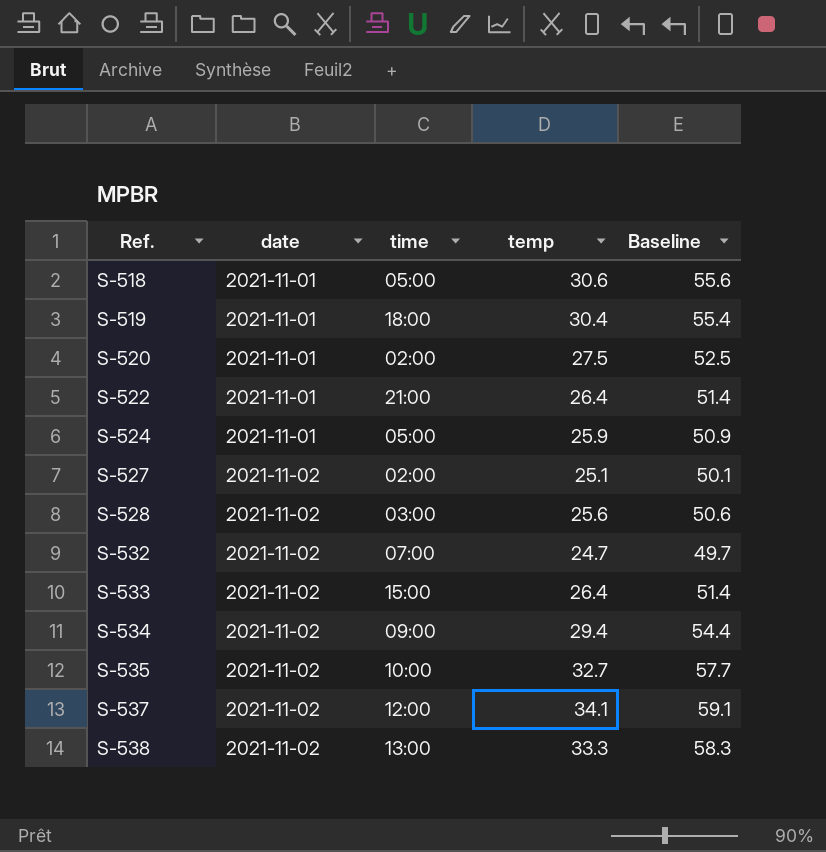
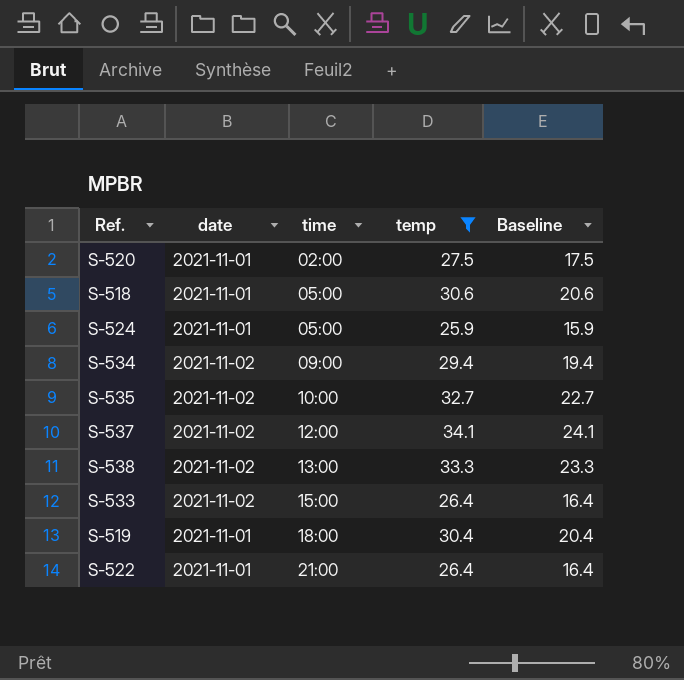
filter: none -> temp >= 25.9
row order: Ref. ascending -> time ascending
column Baseline | formula: [temp] + 25 -> [temp] - 10

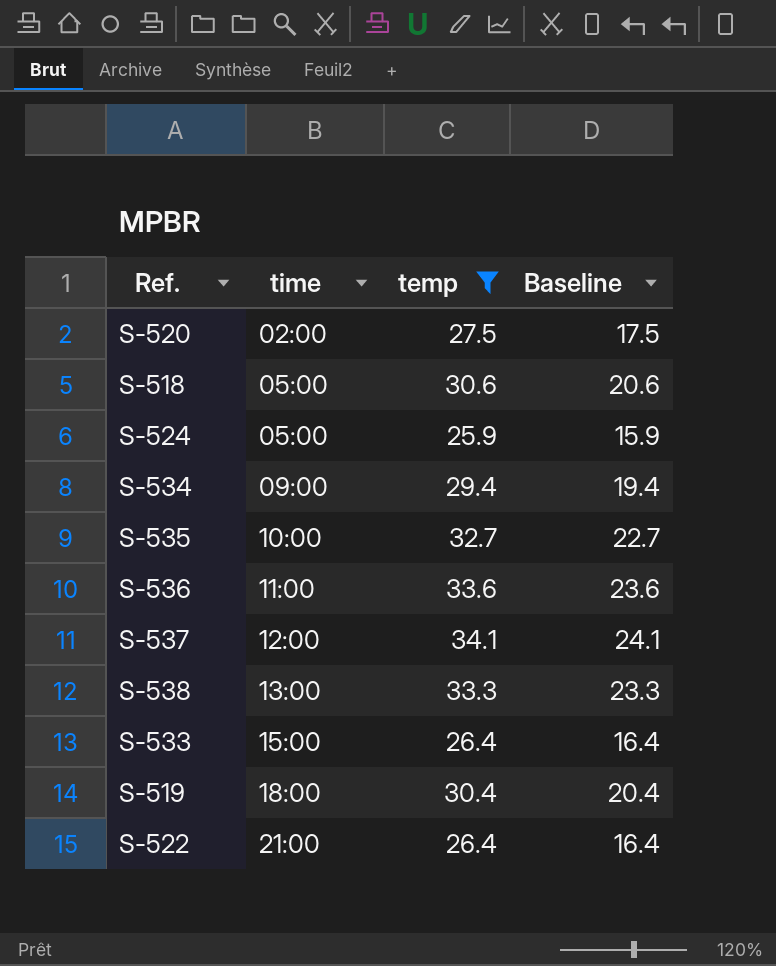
column date | position: 2 -> none
row S-536: none -> 11:00 | 33.6 | 23.6

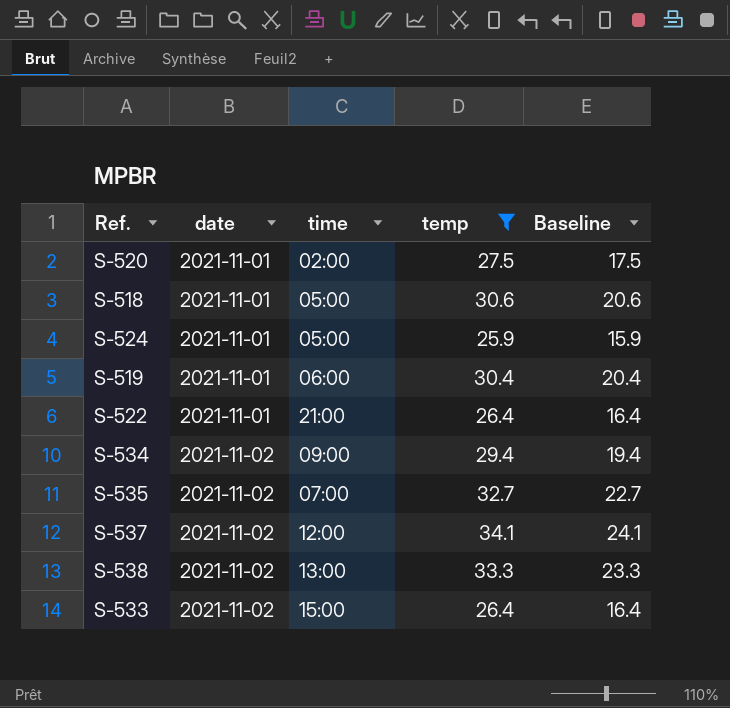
row order: time ascending -> date ascending
column date | position: none -> 2
row S-536: 11:00 | 33.6 | 23.6 -> none
S-519 | time: 18:00 -> 06:00
S-535 | time: 10:00 -> 07:00

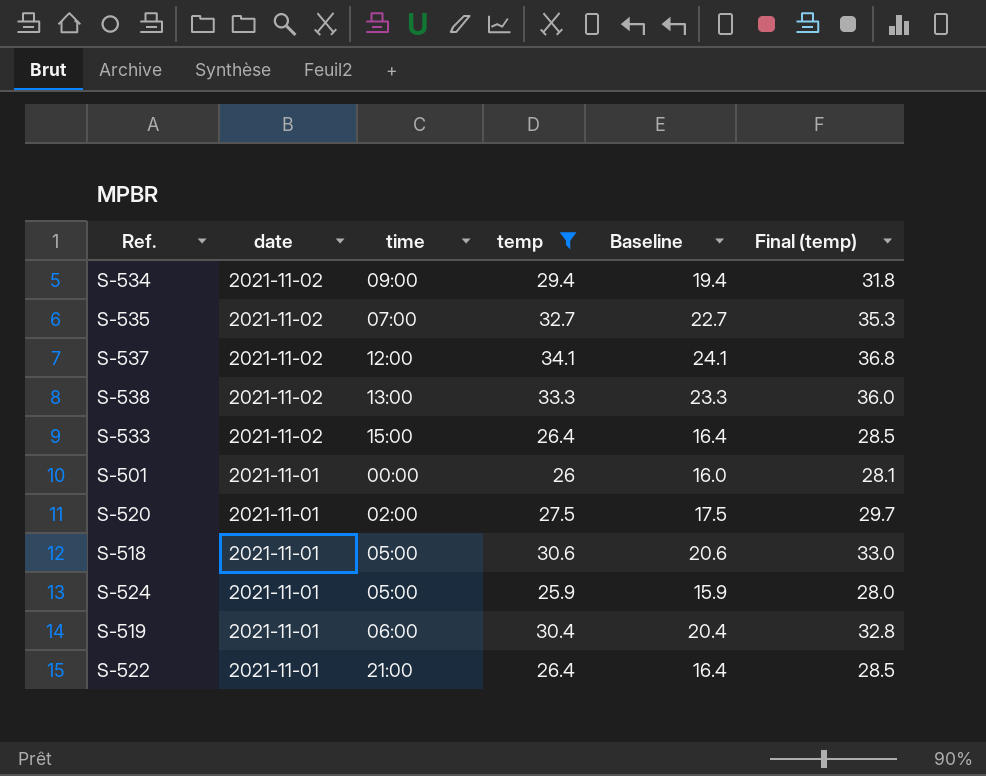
row order: date ascending -> date descending
column Final (temp) | formula: none -> [temp] * 1.08
row S-501: none -> 2021-11-01 | 00:00 | 26 | 16.0 | 28.1

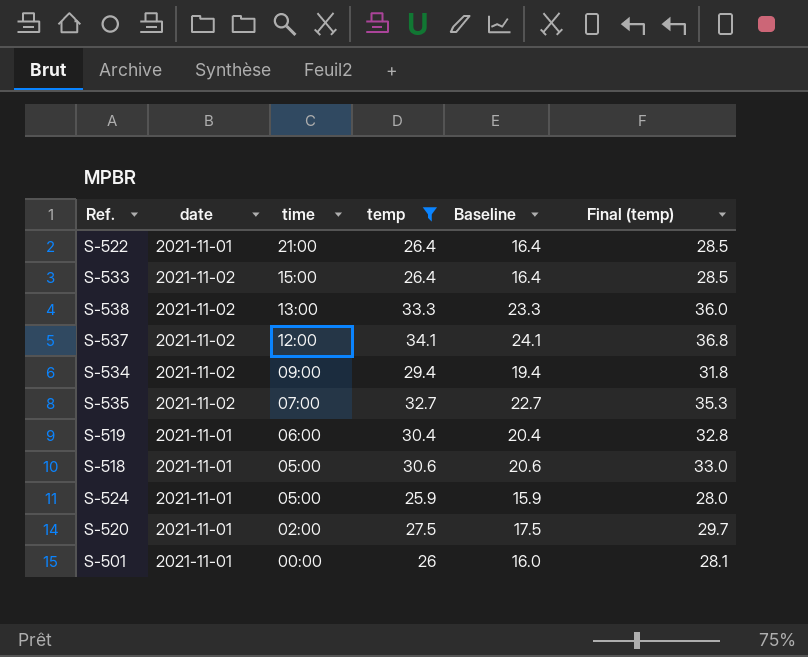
row order: date descending -> time descending

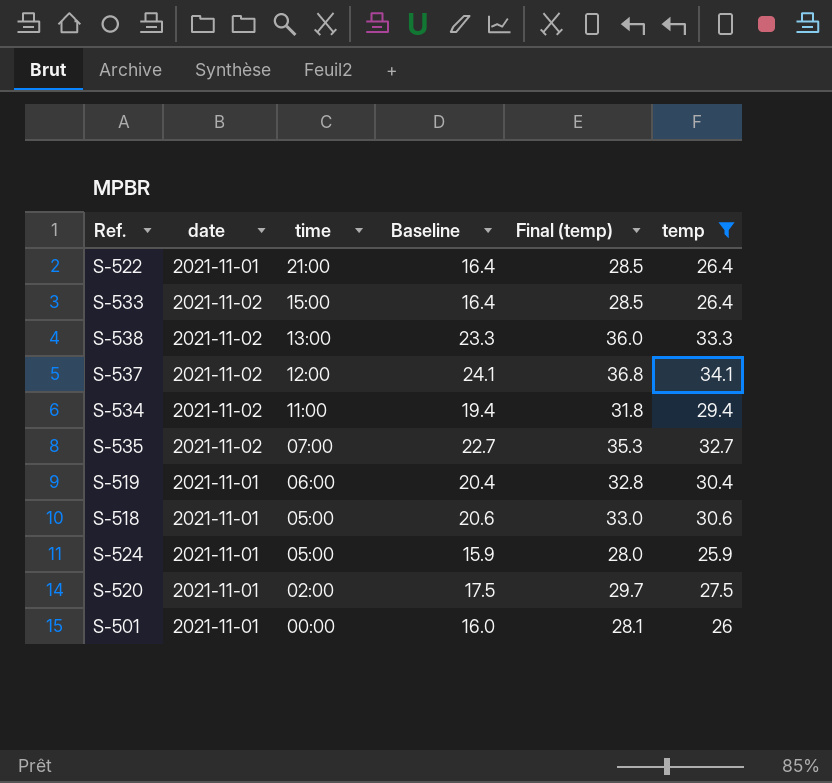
column temp | position: 4 -> 6
S-534 | time: 09:00 -> 11:00

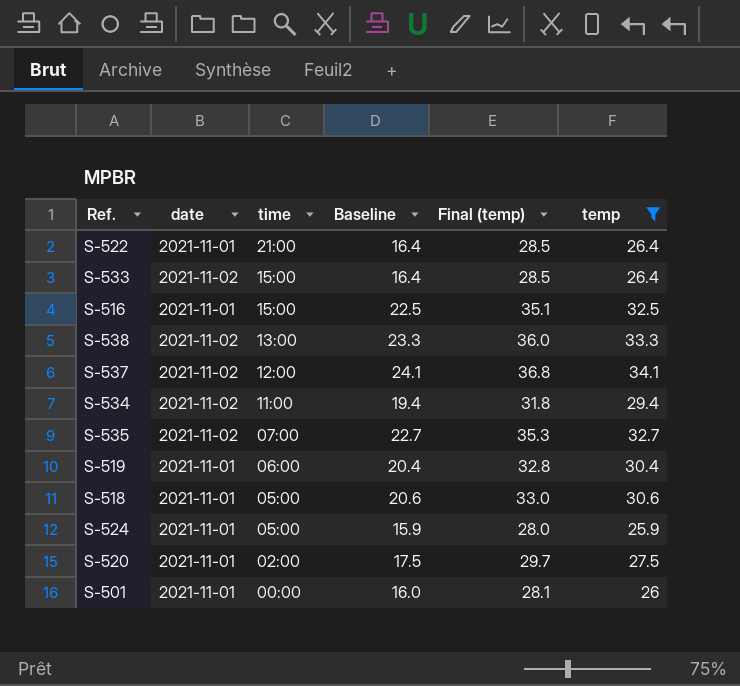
row S-516: none -> 2021-11-01 | 15:00 | 22.5 | 35.1 | 32.5

